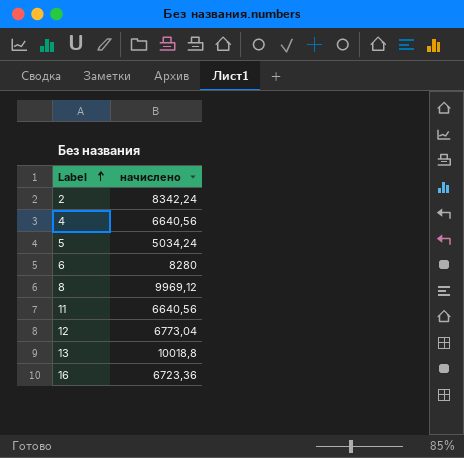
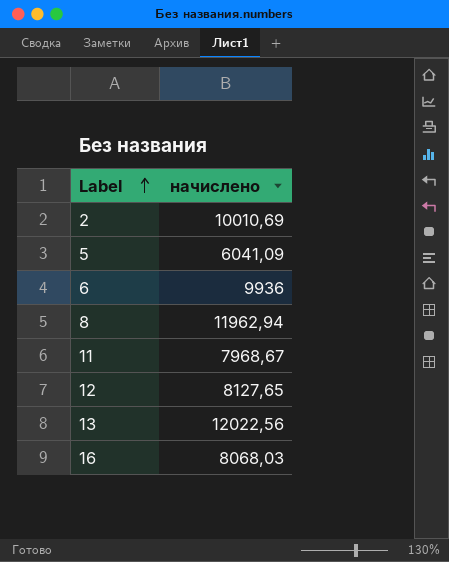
row 4: 6640,56 -> none
2 | начислено: 8342,24 -> 10010,69
5 | начислено: 5034,24 -> 6041,09
6 | начислено: 8280 -> 9936
8 | начислено: 9969,12 -> 11962,94
11 | начислено: 6640,56 -> 7968,67
12 | начислено: 6773,04 -> 8127,65
13 | начислено: 10018,8 -> 12022,56
16 | начислено: 6723,36 -> 8068,03

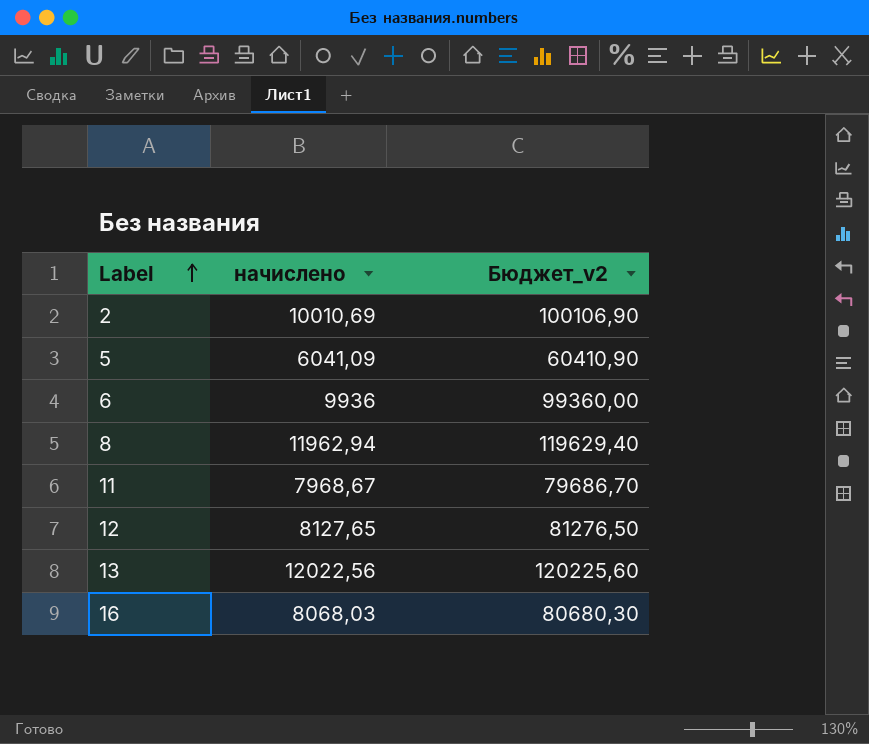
column Бюджет_v2 | formula: none -> [начислено] * 10

